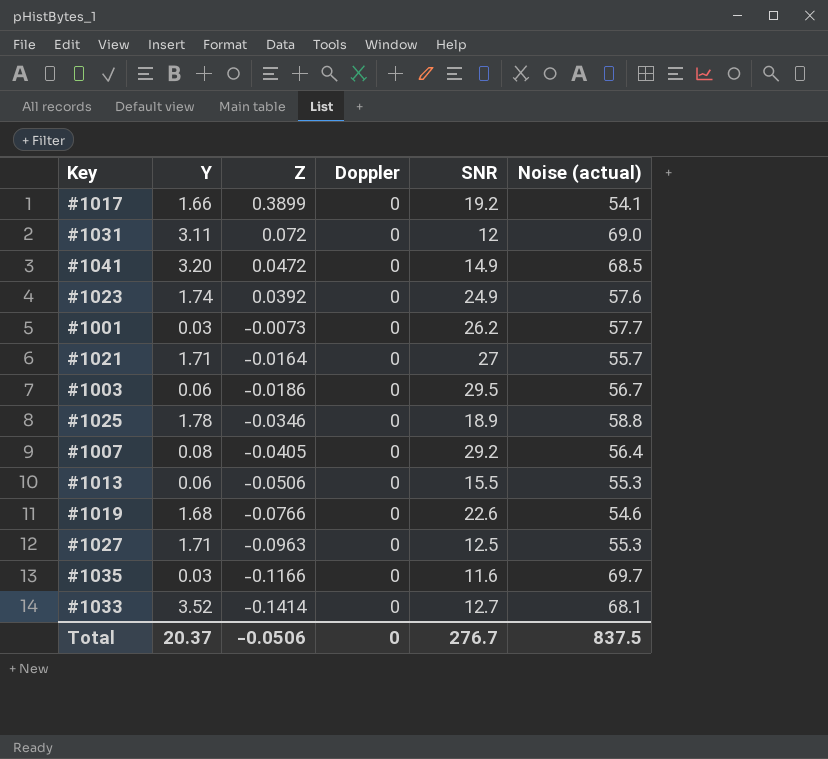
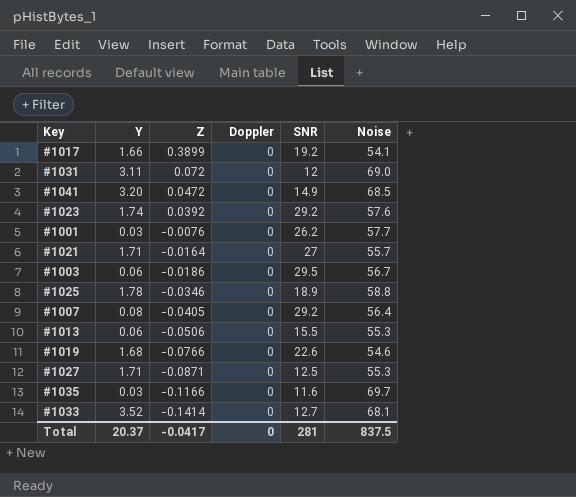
column name: Noise (actual) -> Noise
#1023 | SNR: 24.9 -> 29.2
#1001 | Z: -0.0073 -> -0.0076
#1027 | Z: -0.0963 -> -0.0871
Total | Z: -0.0506 -> -0.0417
Total | SNR: 276.7 -> 281

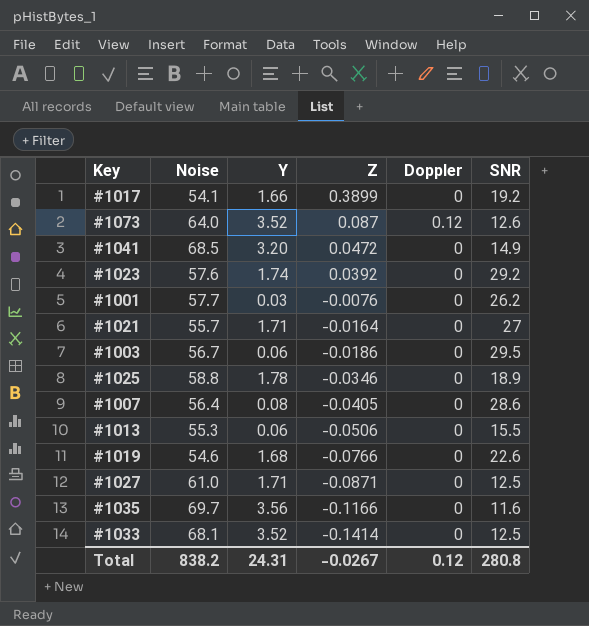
column Noise | position: 6 -> 2
row #1031: 3.11 | 0.072 | 0 | 12 | 69.0 -> none
row #1073: none -> 64.0 | 3.52 | 0.087 | 0.12 | 12.6
#1007 | SNR: 29.2 -> 28.6
#1027 | Noise: 55.3 -> 61.0
#1035 | Y: 0.03 -> 3.56
#1033 | SNR: 12.7 -> 12.5
Total | Noise: 837.5 -> 838.2
Total | Y: 20.37 -> 24.31
Total | Z: -0.0417 -> -0.0267
Total | Doppler: 0 -> 0.12
Total | SNR: 281 -> 280.8

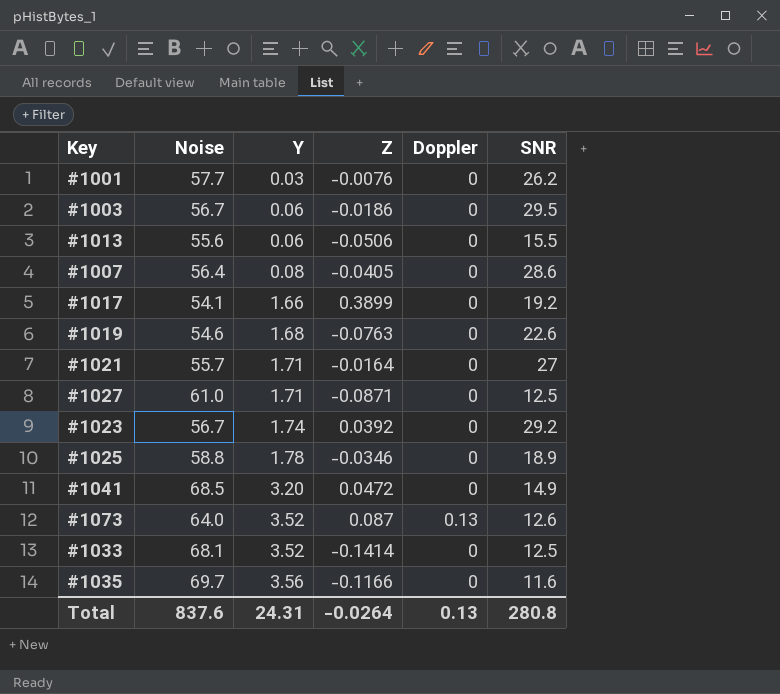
row order: Z descending -> Y ascending
#1013 | Noise: 55.3 -> 55.6
#1019 | Z: -0.0766 -> -0.0763
#1023 | Noise: 57.6 -> 56.7
#1073 | Doppler: 0.12 -> 0.13
Total | Noise: 838.2 -> 837.6
Total | Z: -0.0267 -> -0.0264
Total | Doppler: 0.12 -> 0.13

